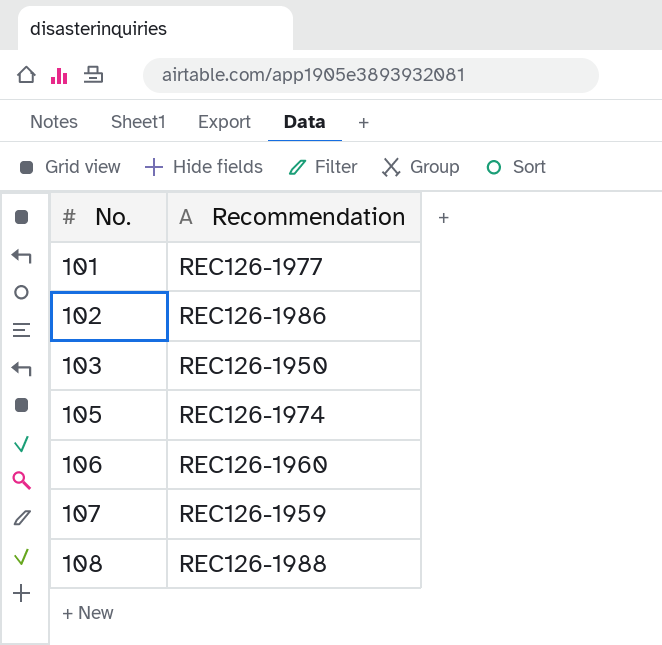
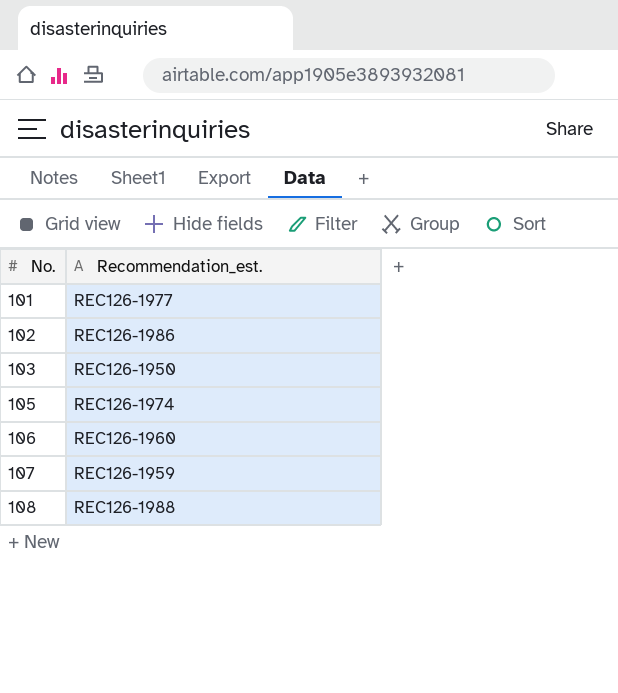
column name: Recommendation -> Recommendation_est.

